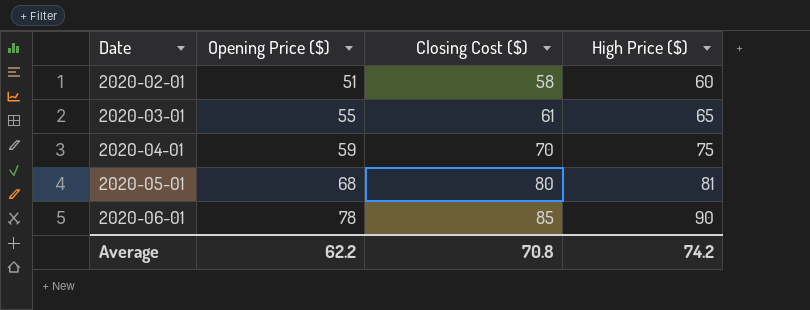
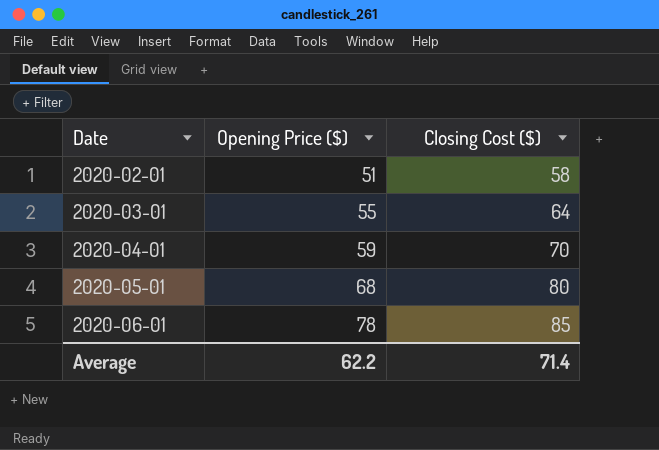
column High Price ($) | position: 4 -> none
2020-03-01 | Closing Cost ($): 61 -> 64
Average | Closing Cost ($): 70.8 -> 71.4

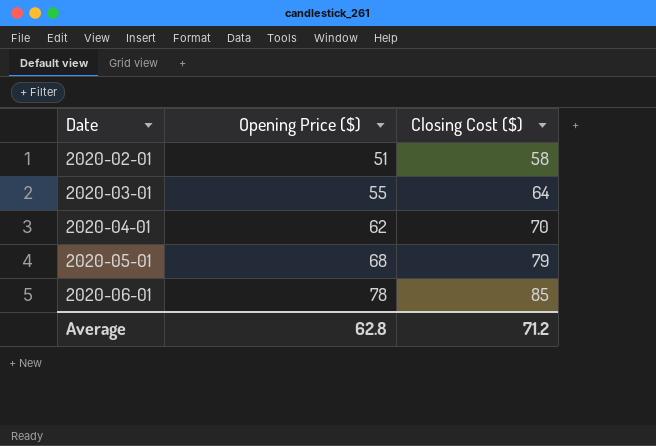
2020-04-01 | Opening Price ($): 59 -> 62
2020-05-01 | Closing Cost ($): 80 -> 79
Average | Opening Price ($): 62.2 -> 62.8
Average | Closing Cost ($): 71.4 -> 71.2

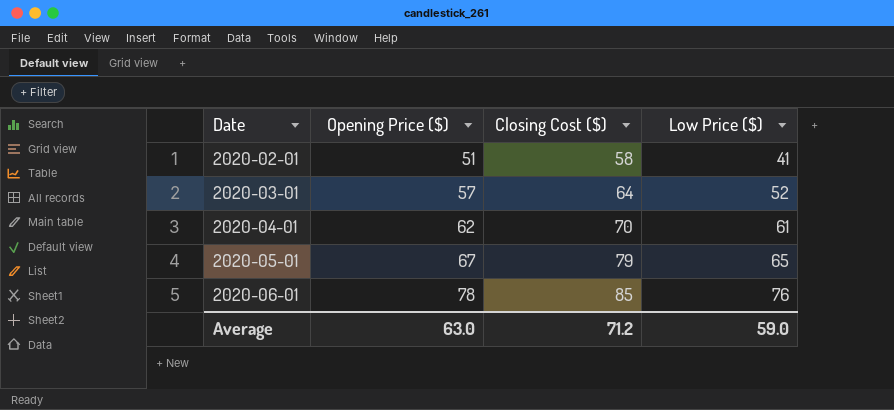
column Low Price ($) | position: none -> 4
2020-03-01 | Opening Price ($): 55 -> 57
2020-05-01 | Opening Price ($): 68 -> 67
Average | Opening Price ($): 62.8 -> 63.0

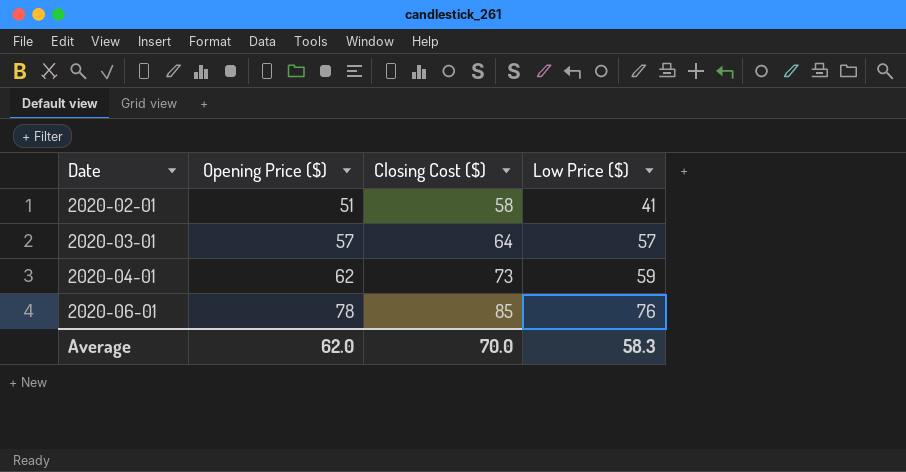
row 2020-05-01: 67 | 79 | 65 -> none
2020-03-01 | Low Price ($): 52 -> 57
2020-04-01 | Closing Cost ($): 70 -> 73
2020-04-01 | Low Price ($): 61 -> 59
Average | Opening Price ($): 63.0 -> 62.0
Average | Closing Cost ($): 71.2 -> 70.0
Average | Low Price ($): 59.0 -> 58.3

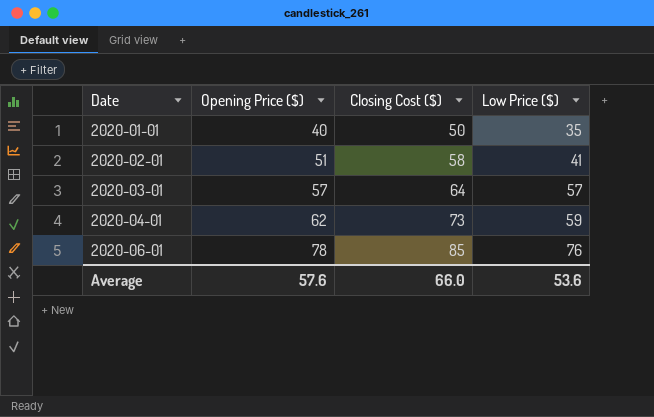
row 2020-01-01: none -> 40 | 50 | 35
Average | Opening Price ($): 62.0 -> 57.6
Average | Closing Cost ($): 70.0 -> 66.0
Average | Low Price ($): 58.3 -> 53.6

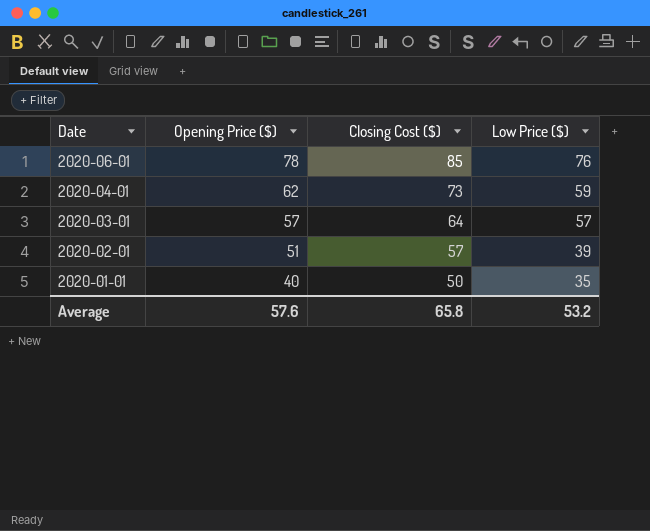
row order: Date ascending -> Date descending
2020-02-01 | Closing Cost ($): 58 -> 57
2020-02-01 | Low Price ($): 41 -> 39
Average | Closing Cost ($): 66.0 -> 65.8
Average | Low Price ($): 53.6 -> 53.2

